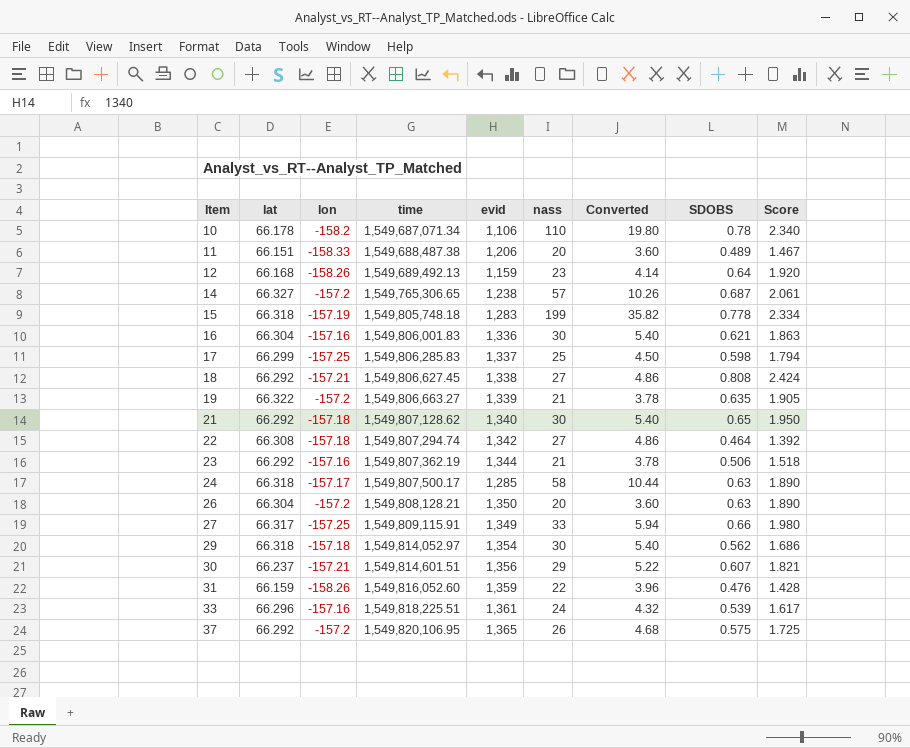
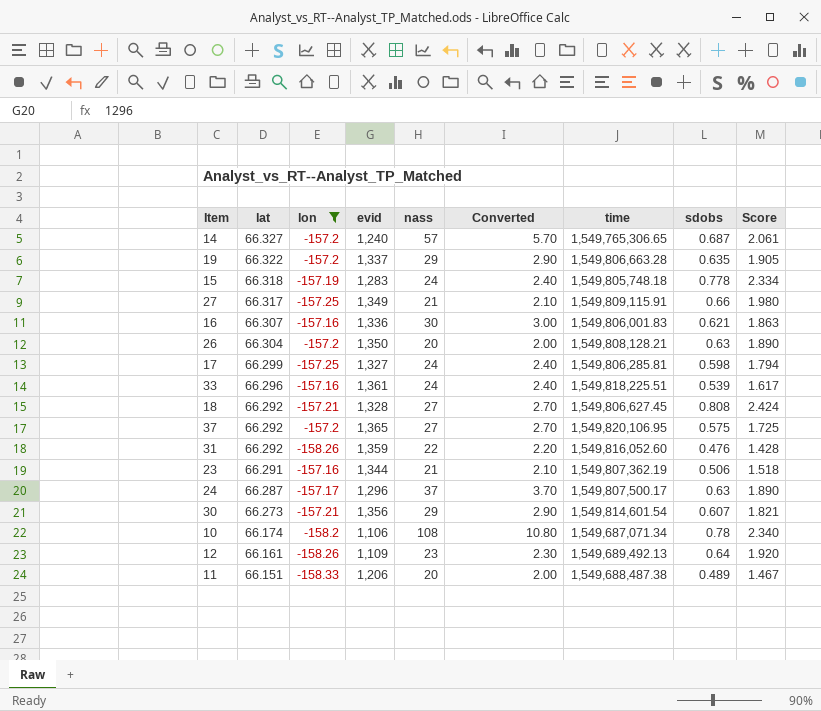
filter: none -> lon != -157.18
row order: Item ascending -> lat descending
column Converted | formula: [nass] * 0.18 -> [nass] * 0.1
column time | position: 4 -> 7
column name: SDOBS -> sdobs
14 | evid: 1,238 -> 1,240
19 | evid: 1,339 -> 1,337
19 | nass: 21 -> 29
19 | time: 1,549,806,663.27 -> 1,549,806,663.28
15 | nass: 199 -> 24
27 | nass: 33 -> 21
16 | lat: 66.304 -> 66.307
17 | evid: 1,337 -> 1,327
17 | nass: 25 -> 24
17 | time: 1,549,806,285.83 -> 1,549,806,285.81
18 | evid: 1,338 -> 1,328
37 | nass: 26 -> 27
31 | lat: 66.159 -> 66.292
23 | lat: 66.292 -> 66.291
24 | lat: 66.318 -> 66.287
24 | evid: 1,285 -> 1,296
24 | nass: 58 -> 37
30 | lat: 66.237 -> 66.273
30 | time: 1,549,814,601.51 -> 1,549,814,601.54
10 | lat: 66.178 -> 66.174
10 | nass: 110 -> 108
12 | lat: 66.168 -> 66.161
12 | evid: 1,159 -> 1,109

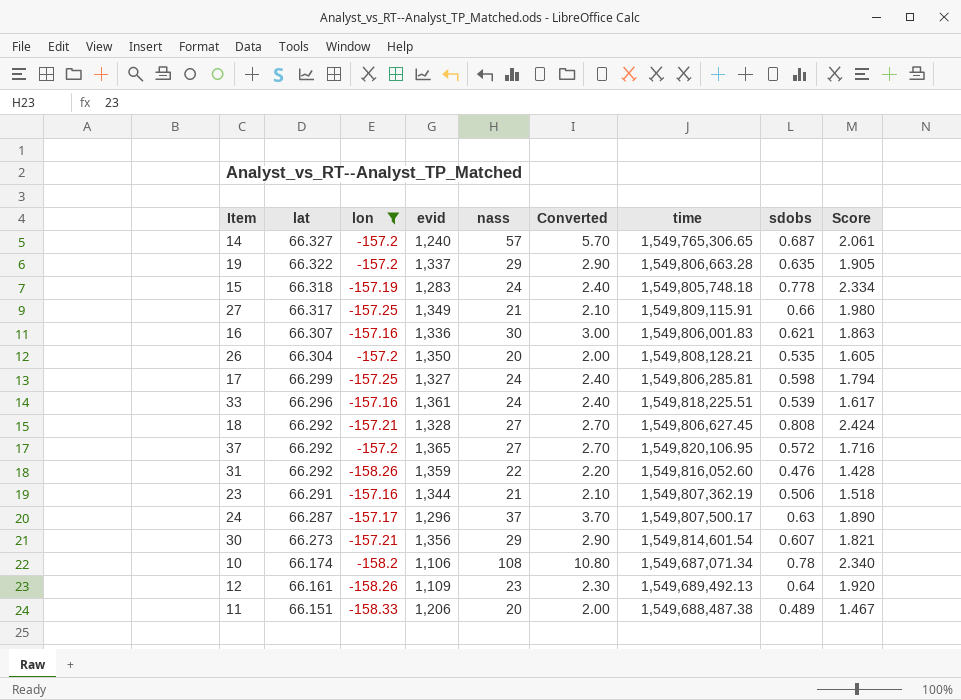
26 | sdobs: 0.63 -> 0.535
26 | Score: 1.890 -> 1.605
37 | sdobs: 0.575 -> 0.572
37 | Score: 1.725 -> 1.716

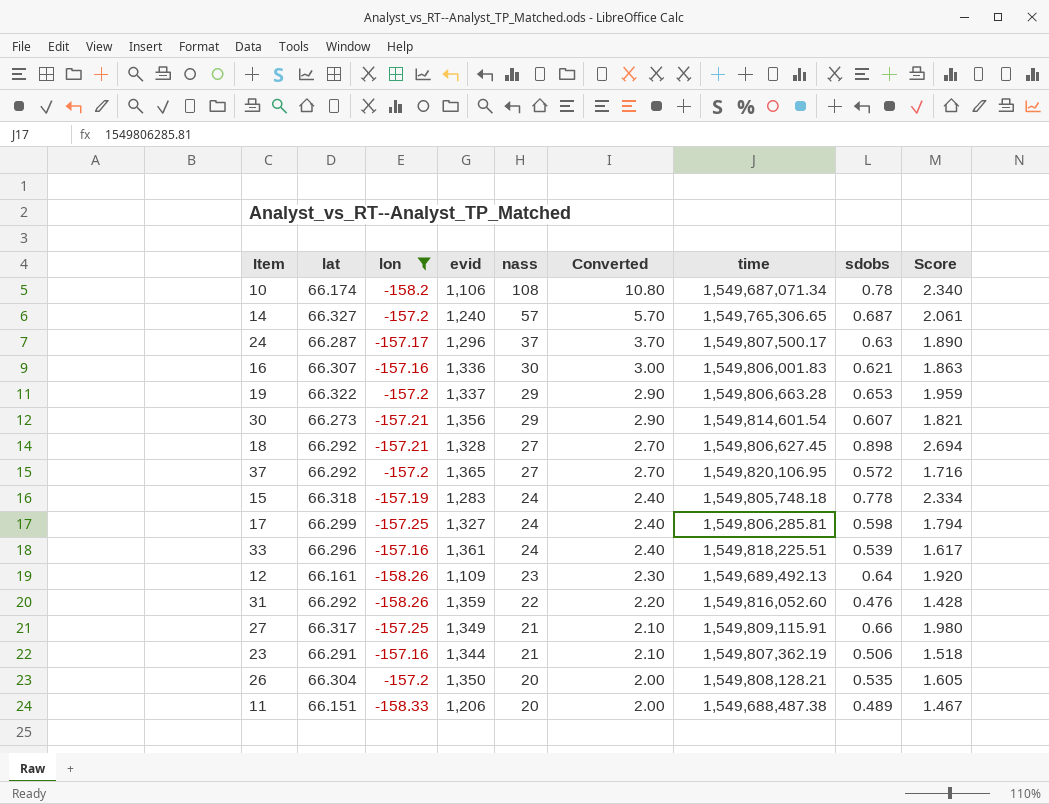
row order: lat descending -> nass descending
19 | sdobs: 0.635 -> 0.653
19 | Score: 1.905 -> 1.959
18 | sdobs: 0.808 -> 0.898
18 | Score: 2.424 -> 2.694

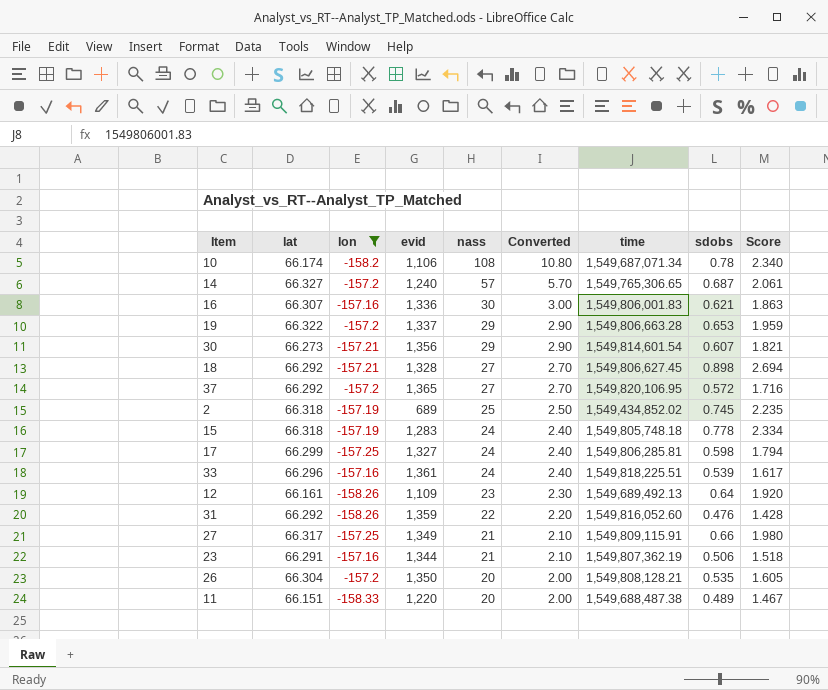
row 24: 66.287 | -157.17 | 1,296 | 37 | 3.70 | 1,549,807,500.17 | 0.63 | 1.890 -> none
row 2: none -> 66.318 | -157.19 | 689 | 25 | 2.50 | 1,549,434,852.02 | 0.745 | 2.235
11 | evid: 1,206 -> 1,220

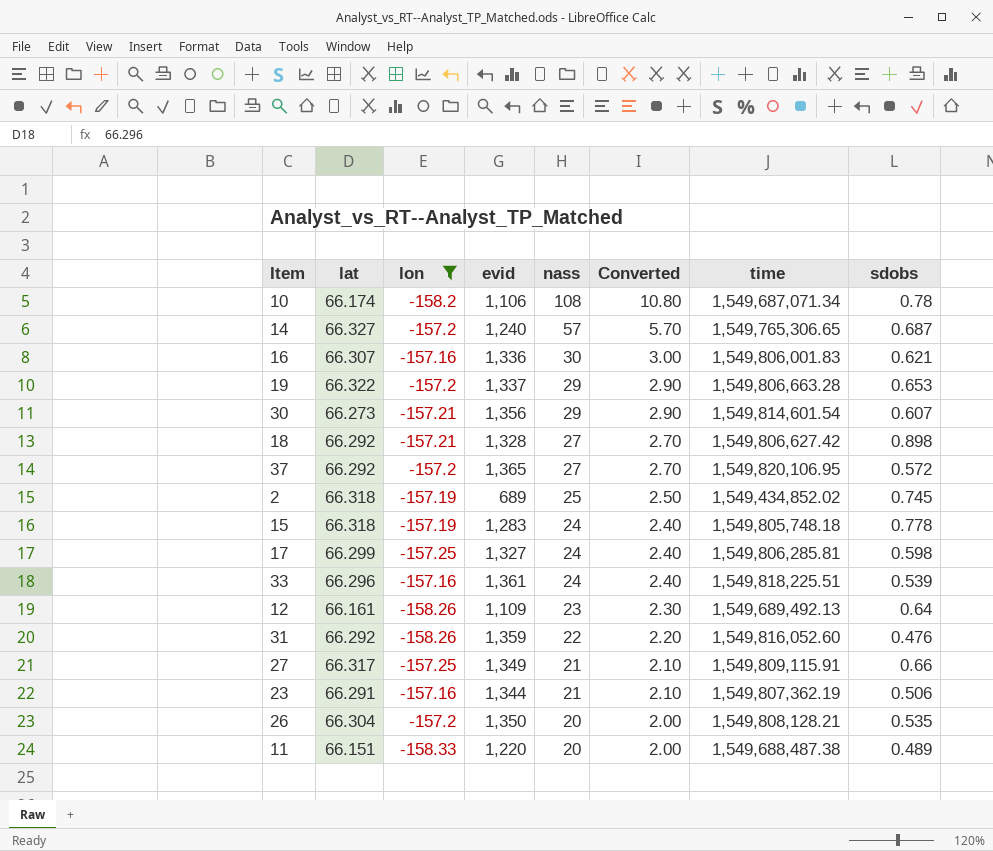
column Score | formula: [sdobs] * 3 -> none
18 | time: 1,549,806,627.45 -> 1,549,806,627.42

